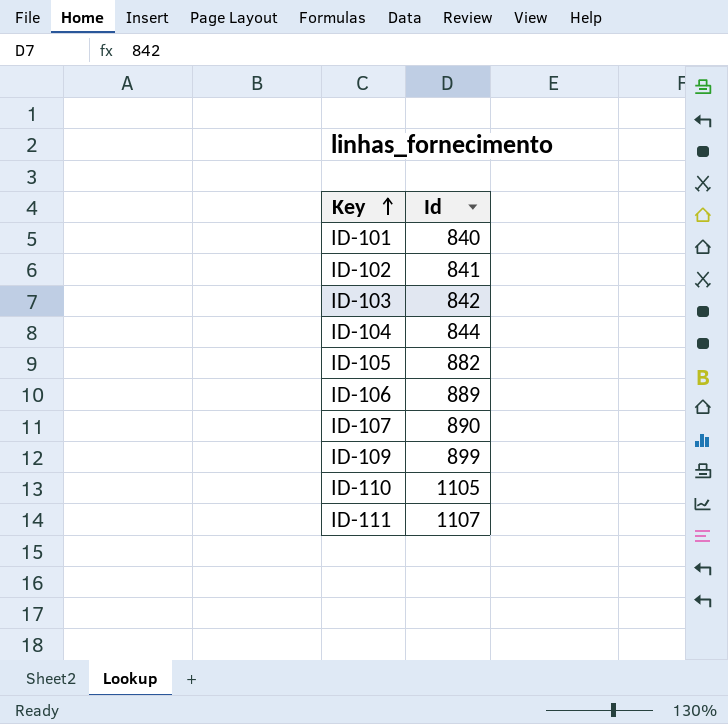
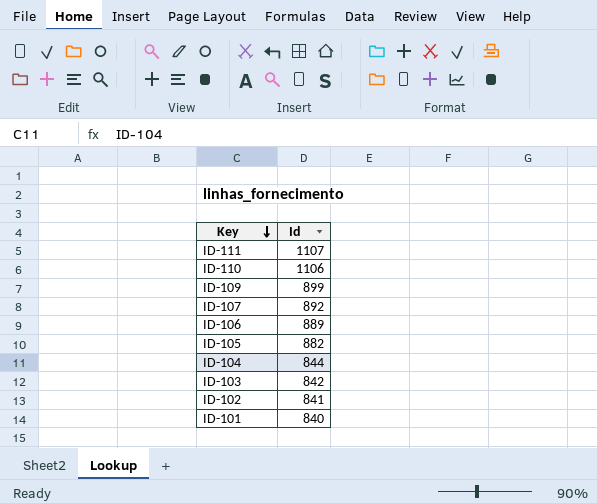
row order: Key ascending -> Key descending
ID-110 | Id: 1105 -> 1106
ID-107 | Id: 890 -> 892

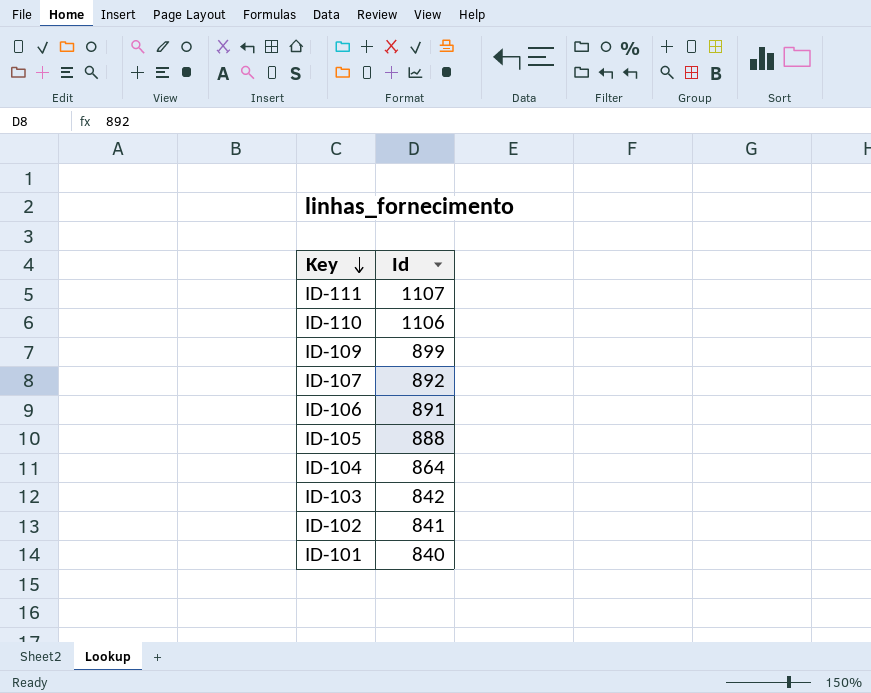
ID-106 | Id: 889 -> 891
ID-105 | Id: 882 -> 888
ID-104 | Id: 844 -> 864

